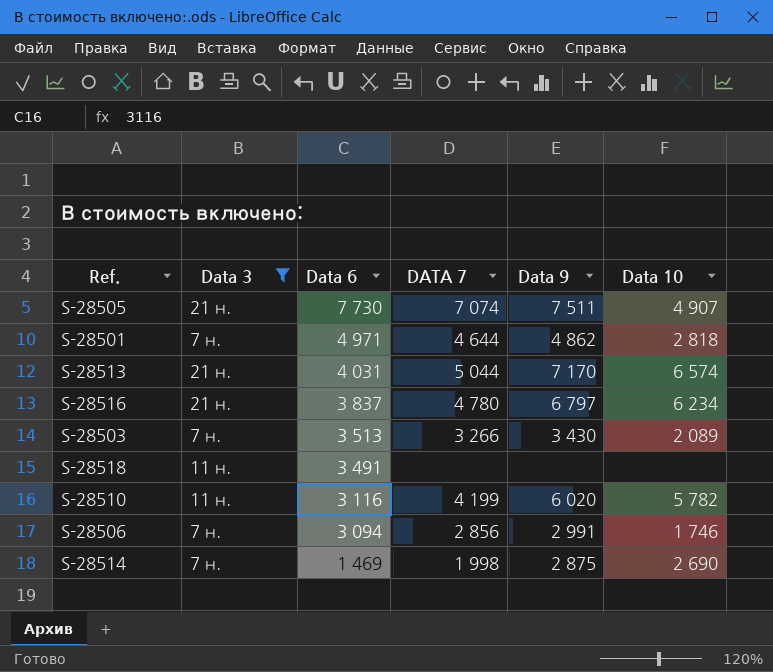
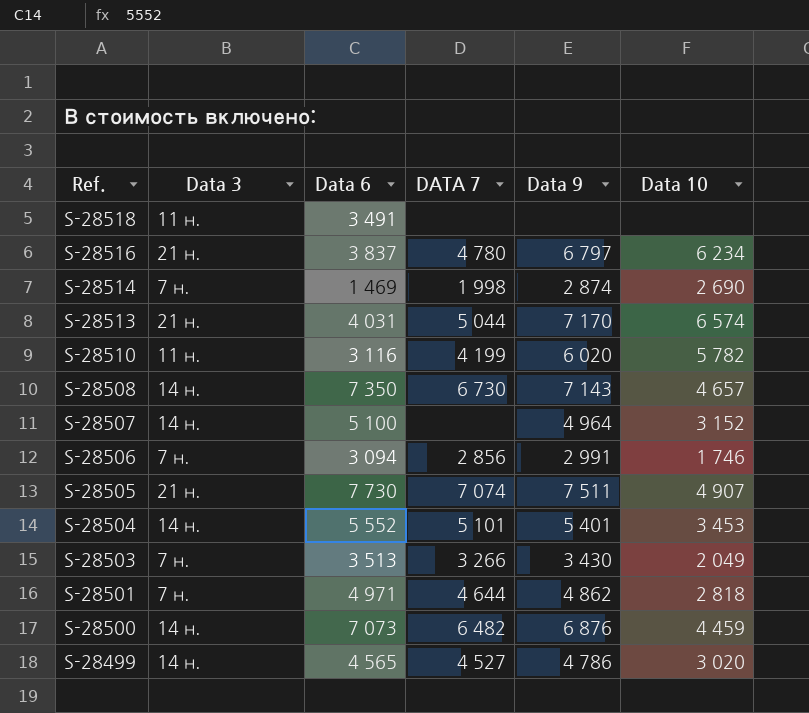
filter: Data 3 != 14 н. -> none
row order: Data 6 descending -> Ref. descending
S-28514 | Data 9: 2 875 -> 2 874
S-28503 | Data 10: 2 089 -> 2 049

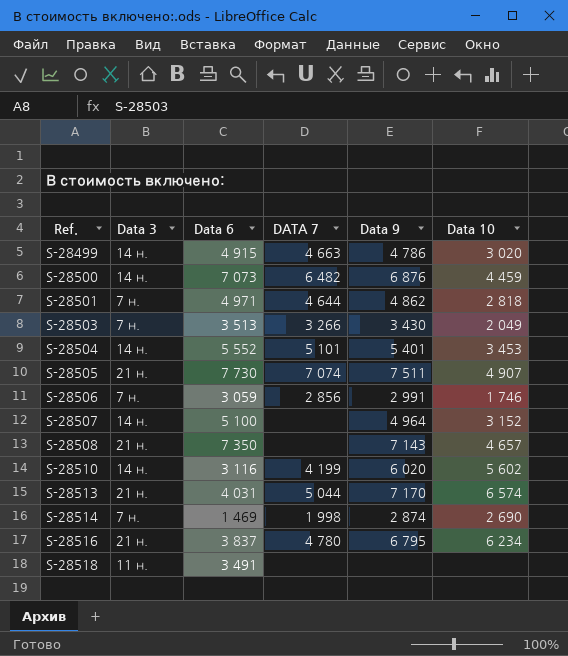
row order: Ref. descending -> Ref. ascending
S-28499 | Data 6: 4 565 -> 4 915
S-28499 | DATA 7: 4 527 -> 4 663
S-28506 | Data 6: 3 094 -> 3 059
S-28508 | Data 3: 14 н. -> 21 н.
S-28508 | DATA 7: 6 730 -> none
S-28510 | Data 3: 11 н. -> 14 н.
S-28510 | Data 10: 5 782 -> 5 602
S-28516 | Data 9: 6 797 -> 6 795

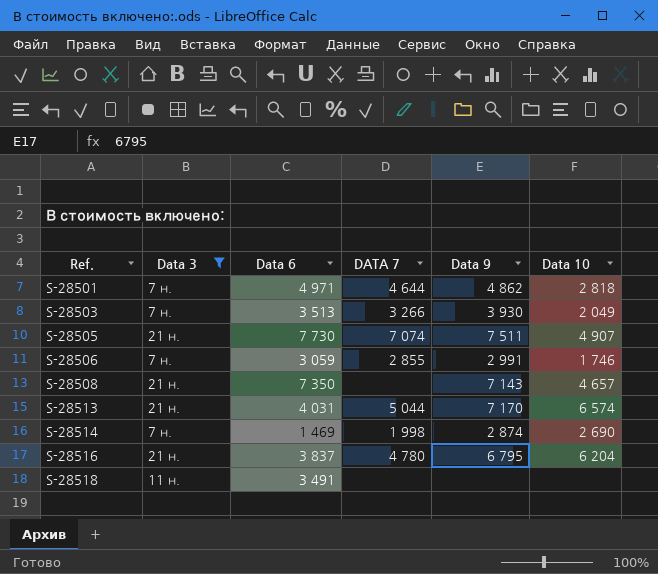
filter: none -> Data 3 != 14 н.
S-28503 | Data 9: 3 430 -> 3 930
S-28506 | DATA 7: 2 856 -> 2 855
S-28516 | Data 10: 6 234 -> 6 204

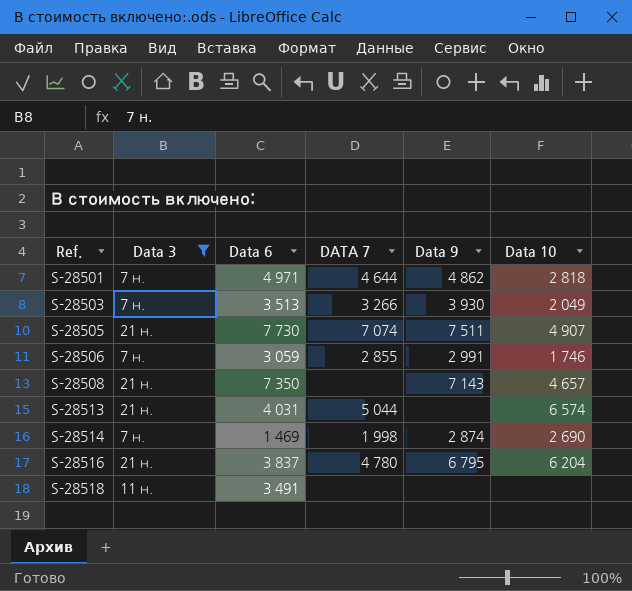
S-28513 | Data 9: 7 170 -> none

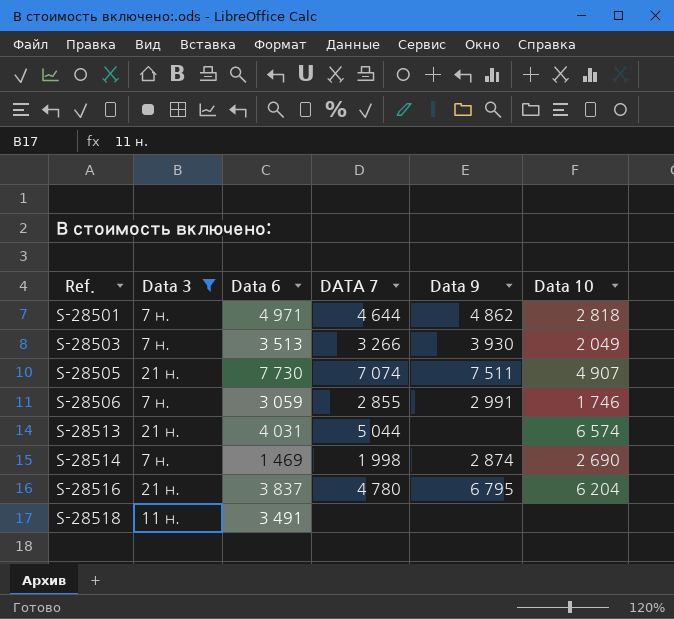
row S-28508: 21 н. | 7 350 | none | 7 143 | 4 657 -> none

